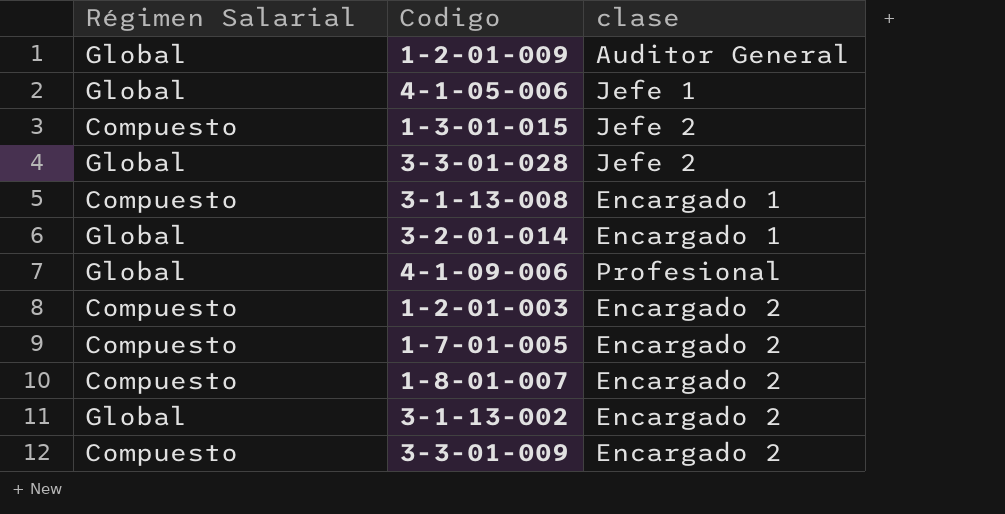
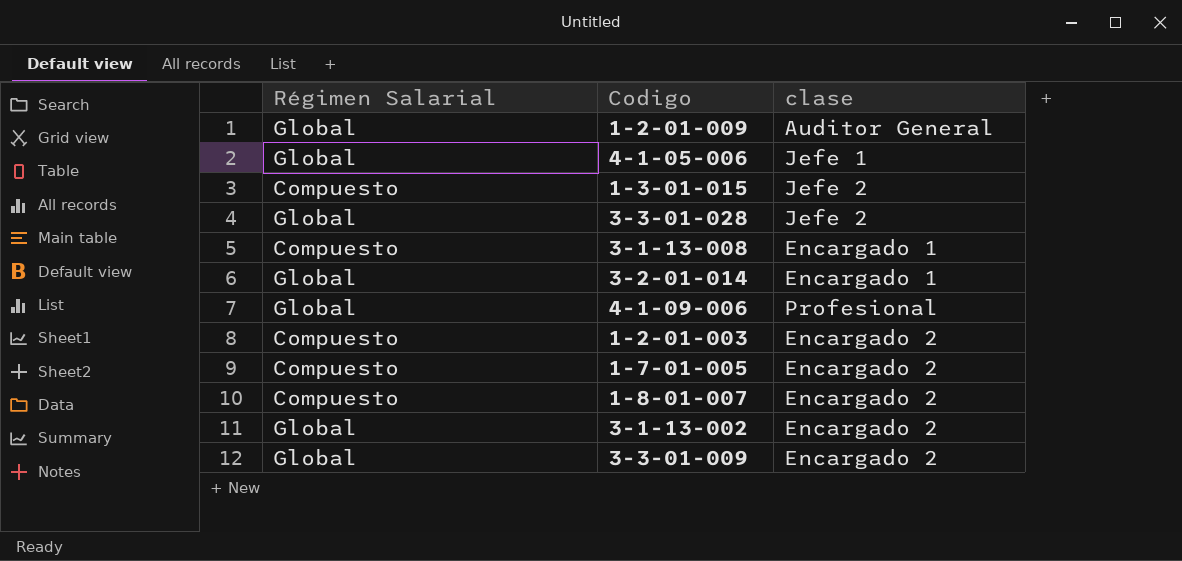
3-3-01-009 | Régimen Salarial: Compuesto -> Global

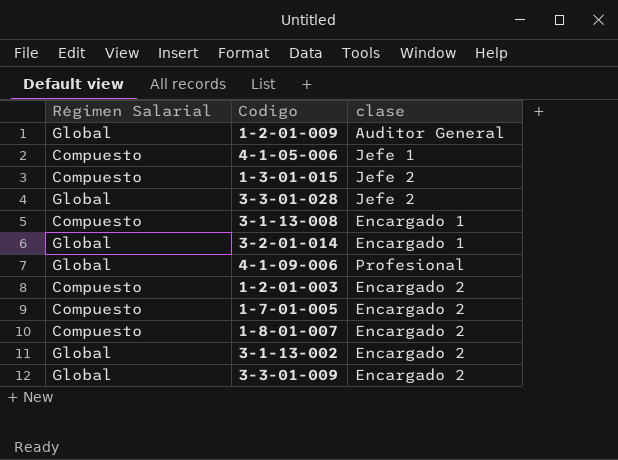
4-1-05-006 | Régimen Salarial: Global -> Compuesto

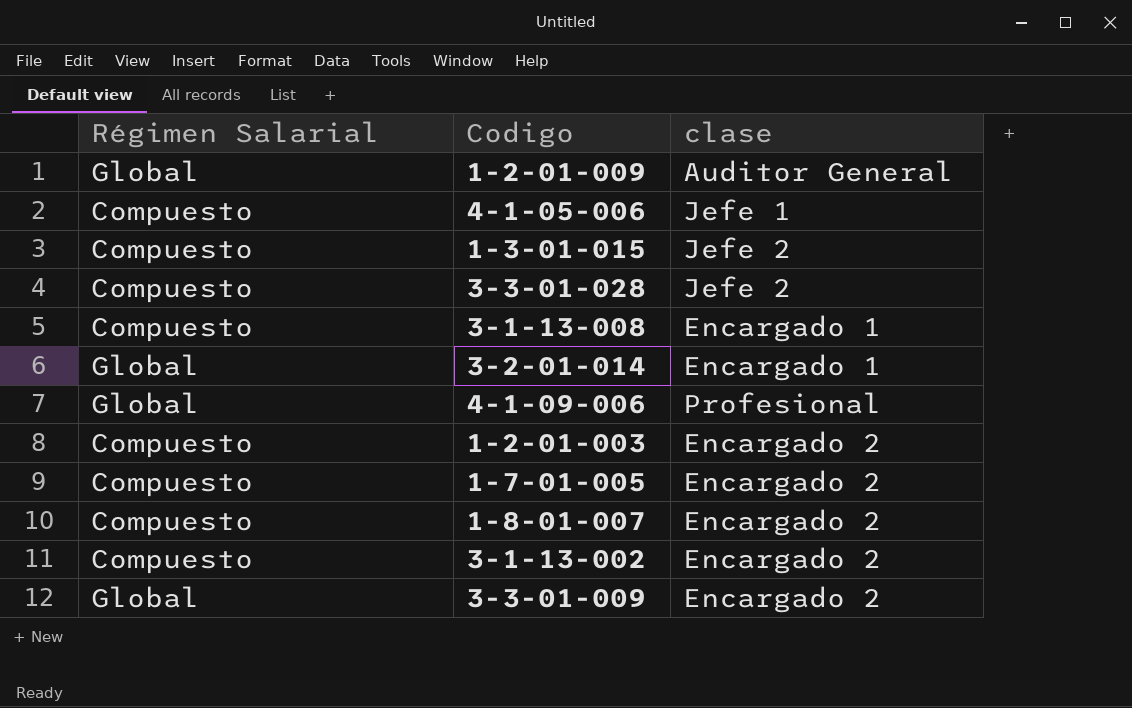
3-3-01-028 | Régimen Salarial: Global -> Compuesto
3-1-13-002 | Régimen Salarial: Global -> Compuesto

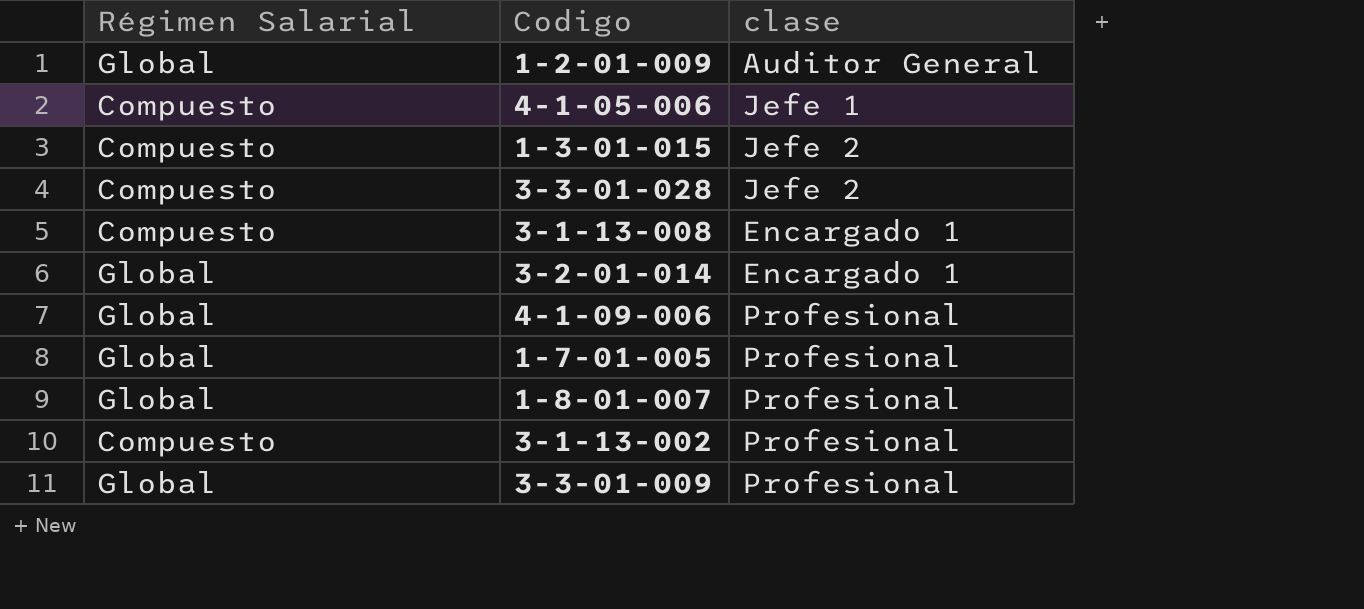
row 1-2-01-003: Compuesto | Encargado 2 -> none
1-7-01-005 | Régimen Salarial: Compuesto -> Global
1-7-01-005 | clase: Encargado 2 -> Profesional
1-8-01-007 | Régimen Salarial: Compuesto -> Global
1-8-01-007 | clase: Encargado 2 -> Profesional
3-1-13-002 | clase: Encargado 2 -> Profesional
3-3-01-009 | clase: Encargado 2 -> Profesional

